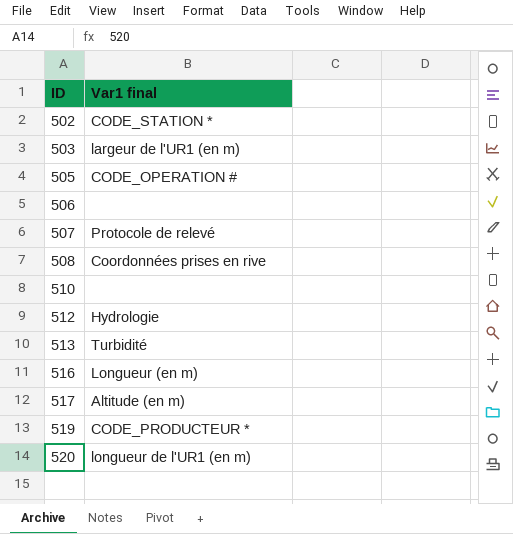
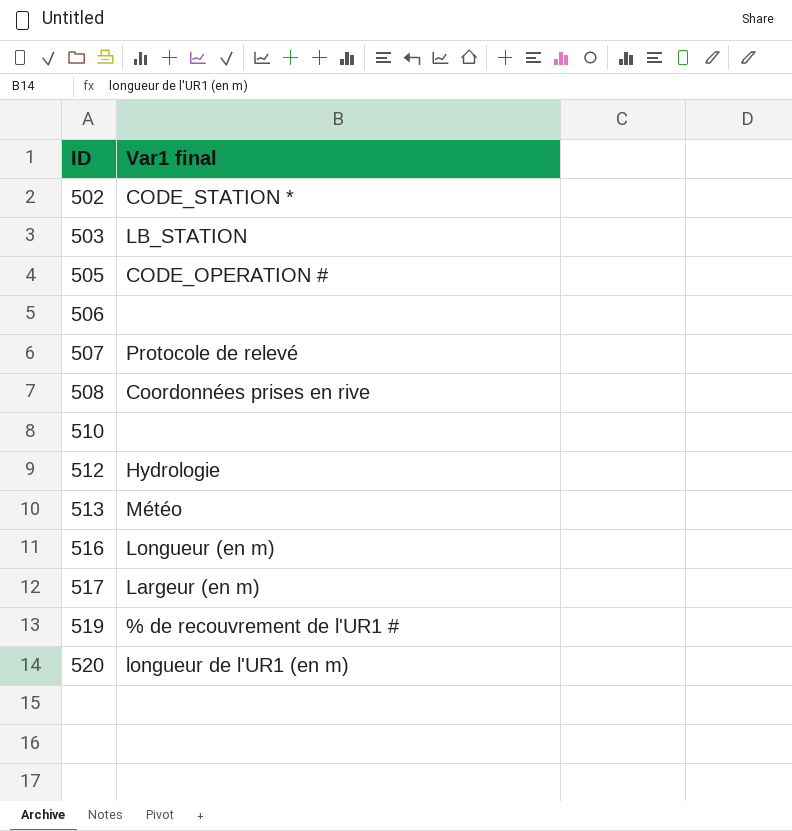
503 | Var1 final: largeur de l'UR1 (en m) -> LB_STATION
513 | Var1 final: Turbidité -> Météo
517 | Var1 final: Altitude (en m) -> Largeur (en m)
519 | Var1 final: CODE_PRODUCTEUR * -> % de recouvrement de l'UR1 #

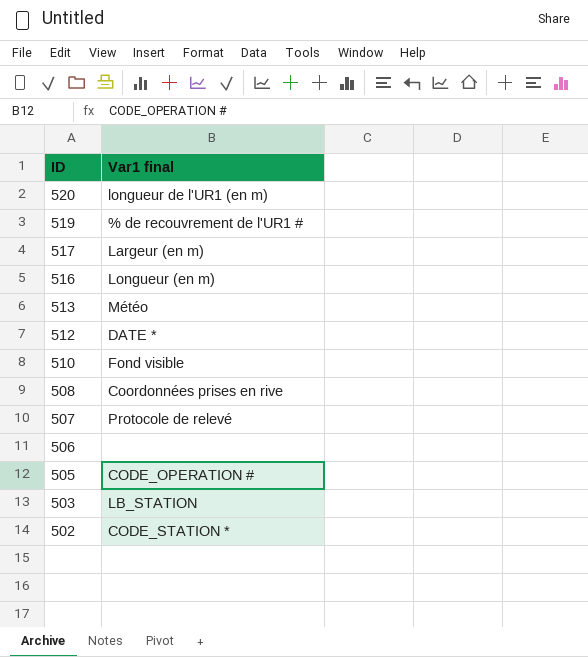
row order: ID ascending -> ID descending
512 | Var1 final: Hydrologie -> DATE *
510 | Var1 final: none -> Fond visible

